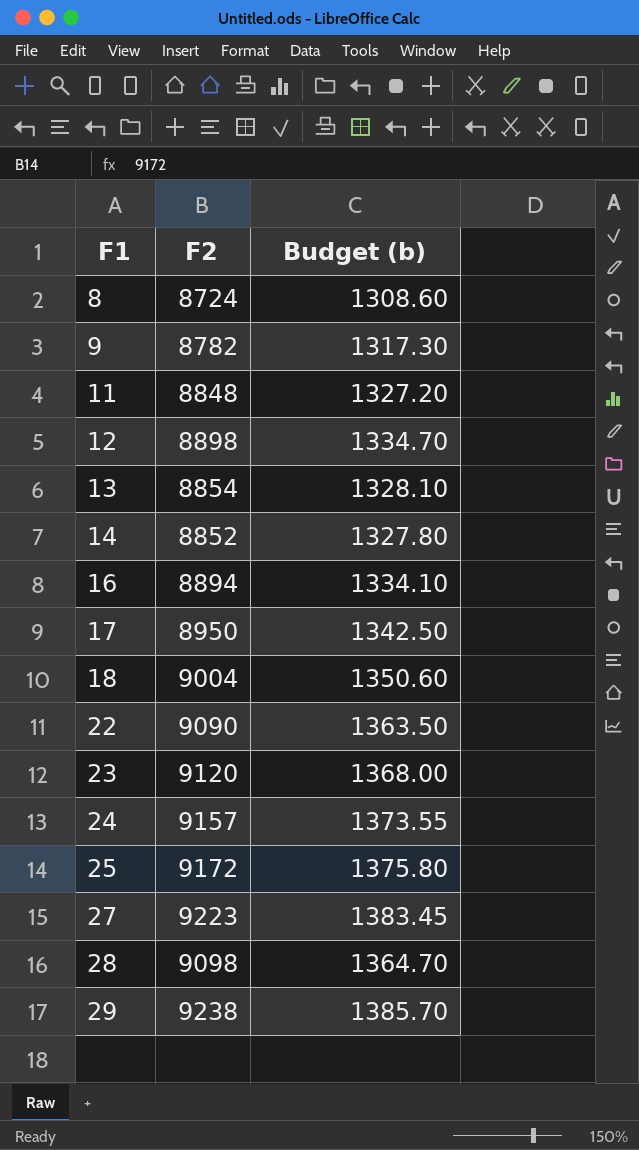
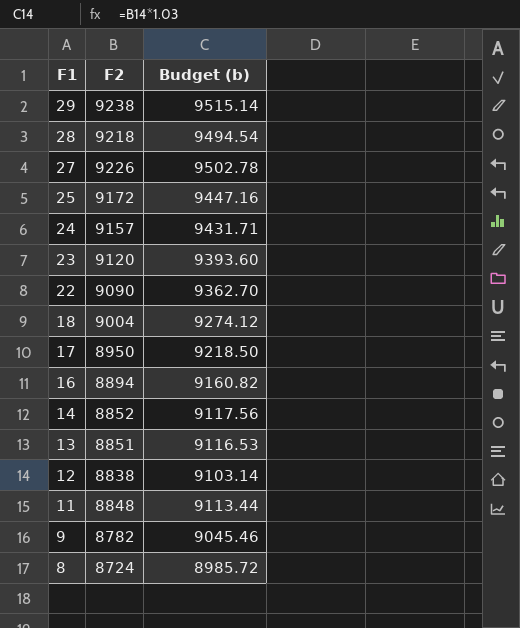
row order: F1 ascending -> F1 descending
column Budget (b) | formula: [F2] * 0.15 -> [F2] * 1.03
28 | F2: 9098 -> 9218
27 | F2: 9223 -> 9226
13 | F2: 8854 -> 8851
12 | F2: 8898 -> 8838

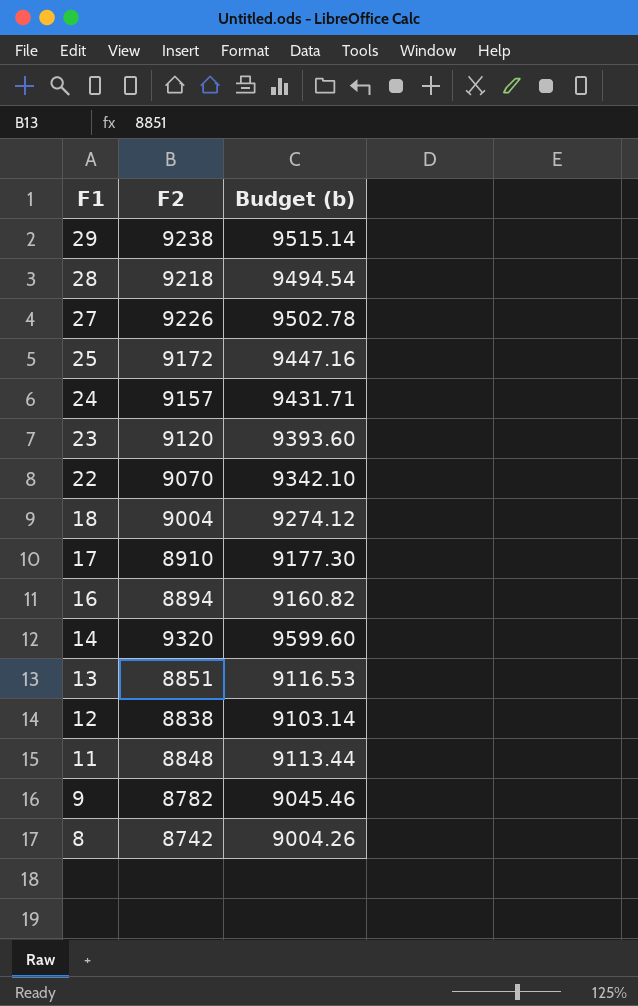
22 | F2: 9090 -> 9070
22 | Budget (b): 9362.70 -> 9342.10
17 | F2: 8950 -> 8910
17 | Budget (b): 9218.50 -> 9177.30
14 | F2: 8852 -> 9320
14 | Budget (b): 9117.56 -> 9599.60
8 | F2: 8724 -> 8742
8 | Budget (b): 8985.72 -> 9004.26

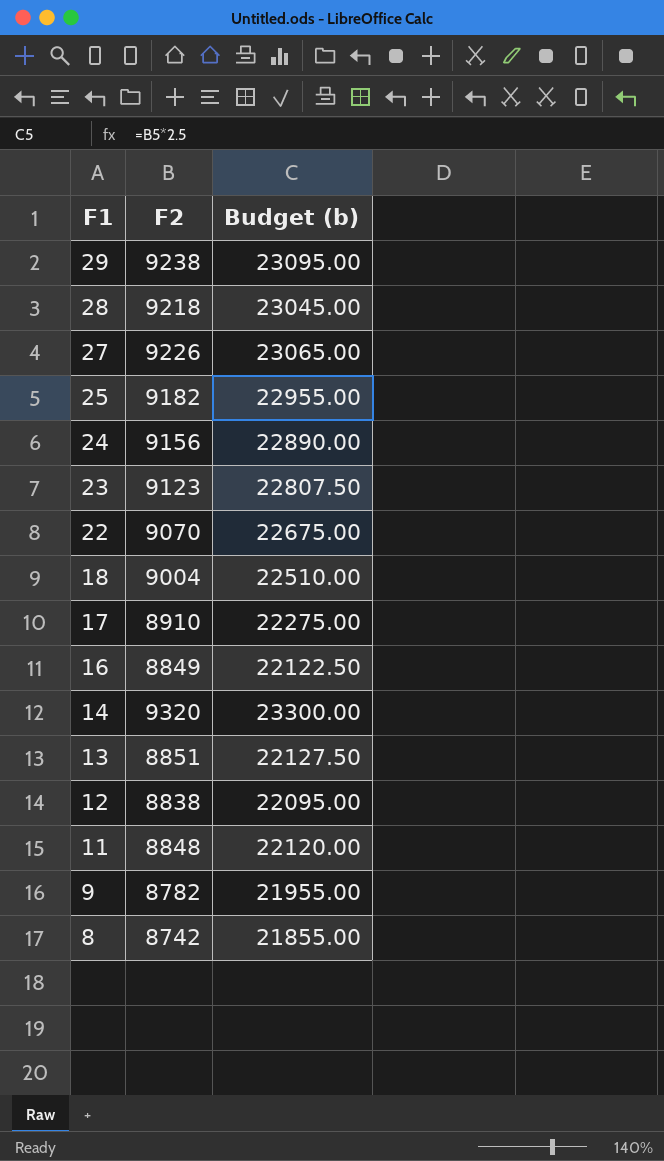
column Budget (b) | formula: [F2] * 1.03 -> [F2] * 2.5
25 | F2: 9172 -> 9182
24 | F2: 9157 -> 9156
23 | F2: 9120 -> 9123
16 | F2: 8894 -> 8849

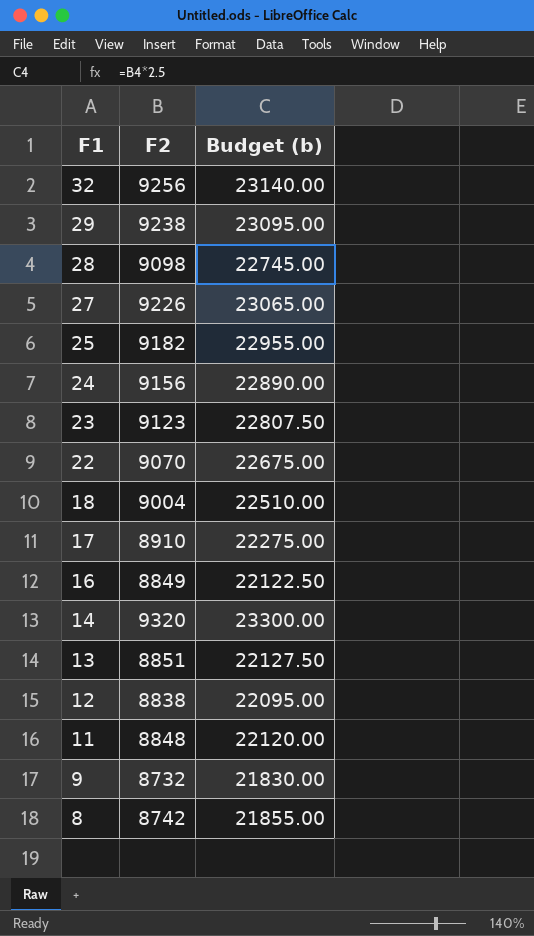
row 32: none -> 9256 | 23140.00
28 | F2: 9218 -> 9098
28 | Budget (b): 23045.00 -> 22745.00
9 | F2: 8782 -> 8732
9 | Budget (b): 21955.00 -> 21830.00

